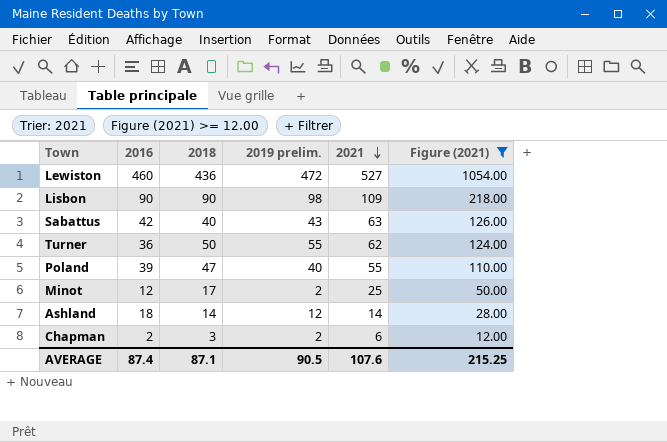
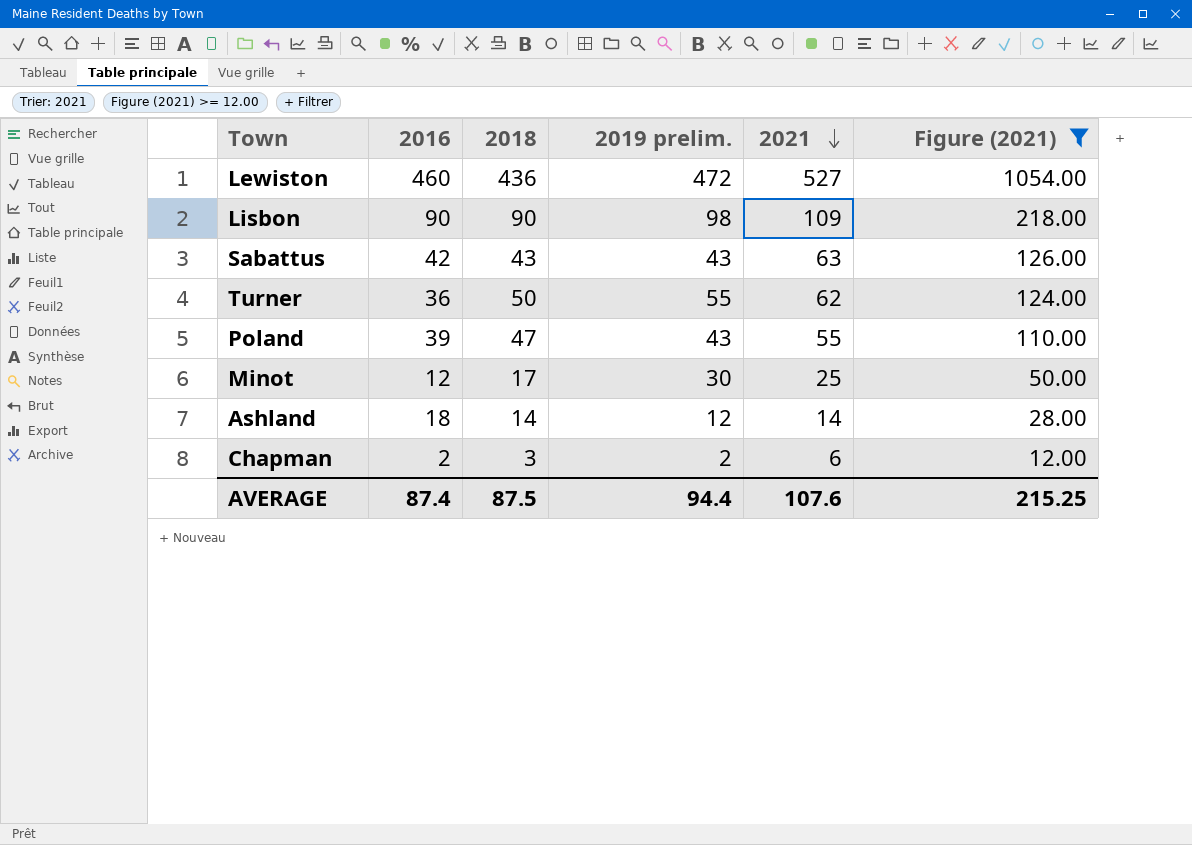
Sabattus | 2018: 40 -> 43
Poland | 2019 prelim.: 40 -> 43
Minot | 2019 prelim.: 2 -> 30
AVERAGE | 2018: 87.1 -> 87.5
AVERAGE | 2019 prelim.: 90.5 -> 94.4

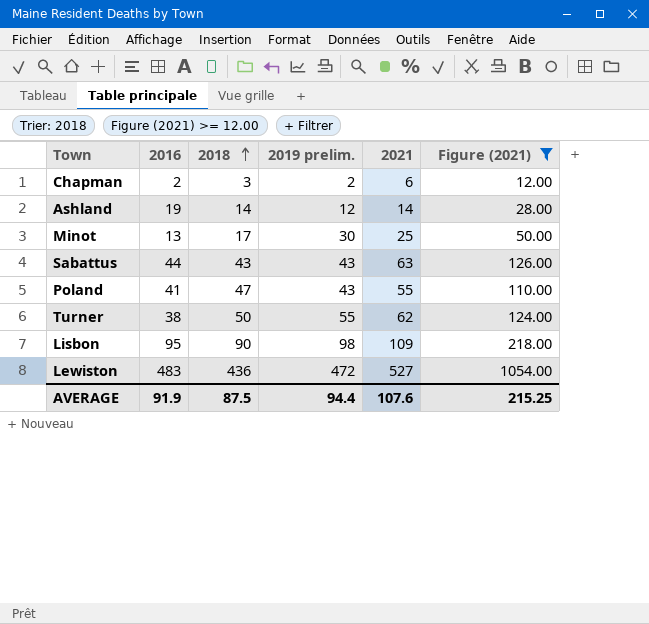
row order: 2021 descending -> 2018 ascending
Ashland | 2016: 18 -> 19
Minot | 2016: 12 -> 13
Sabattus | 2016: 42 -> 44
Poland | 2016: 39 -> 41
Turner | 2016: 36 -> 38
Lisbon | 2016: 90 -> 95
Lewiston | 2016: 460 -> 483
AVERAGE | 2016: 87.4 -> 91.9

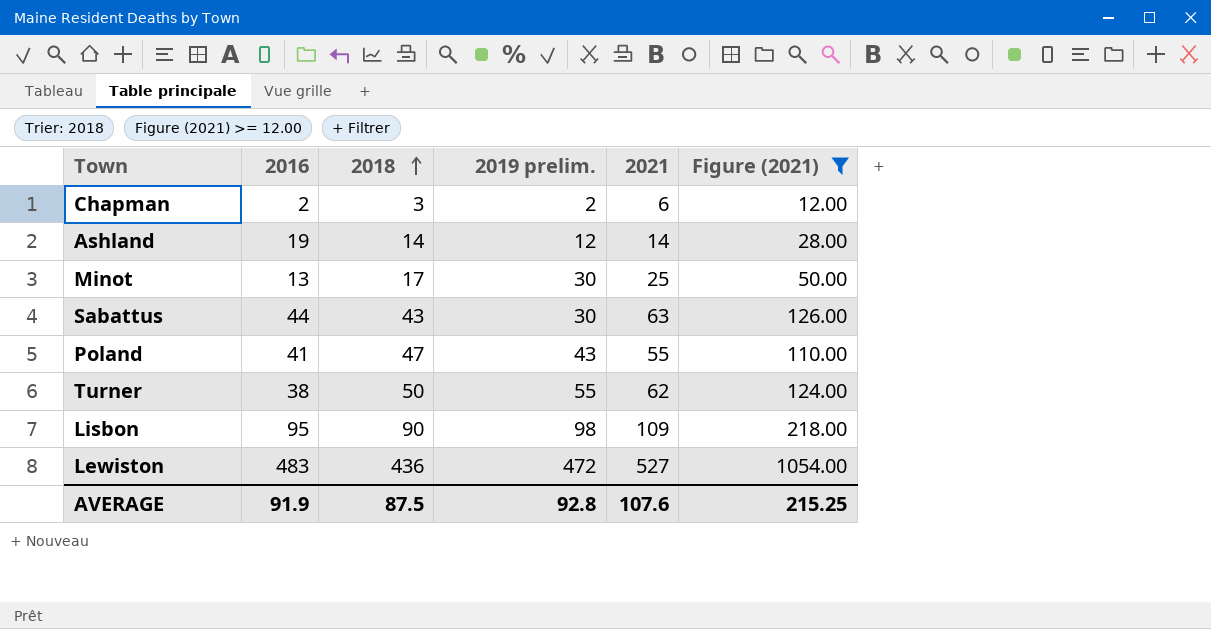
Sabattus | 2019 prelim.: 43 -> 30
AVERAGE | 2019 prelim.: 94.4 -> 92.8

